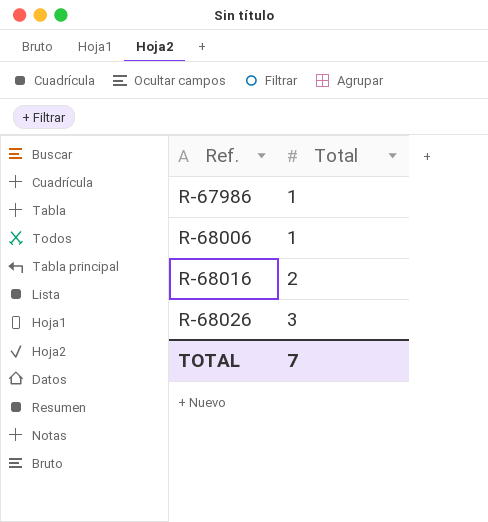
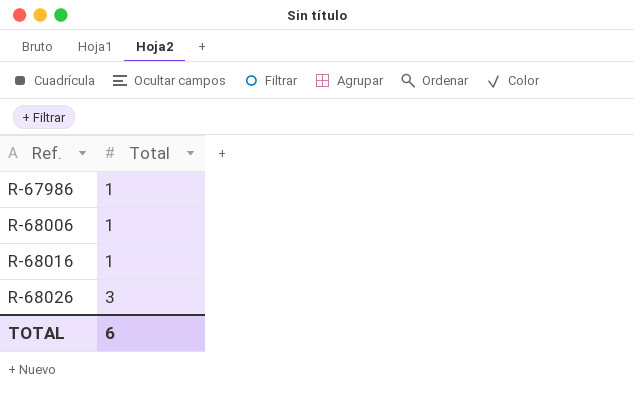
R-68016 | Total: 2 -> 1
TOTAL | Total: 7 -> 6

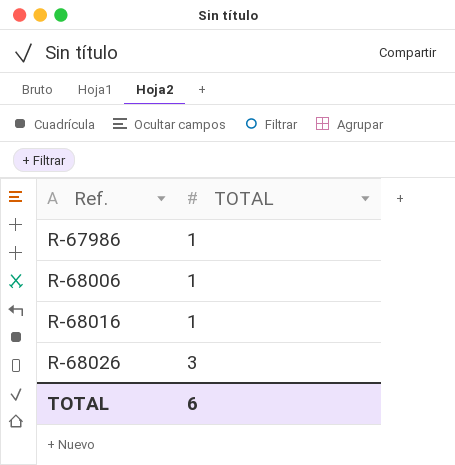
column name: Total -> TOTAL

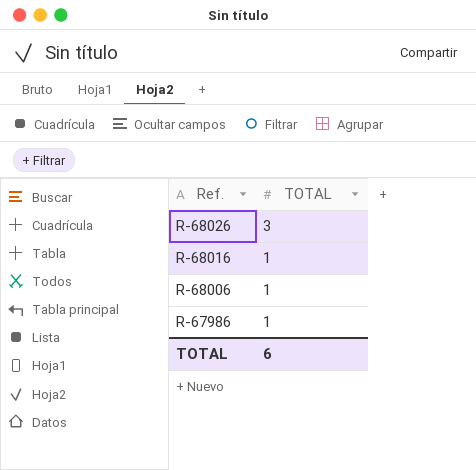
row order: Ref. ascending -> Ref. descending

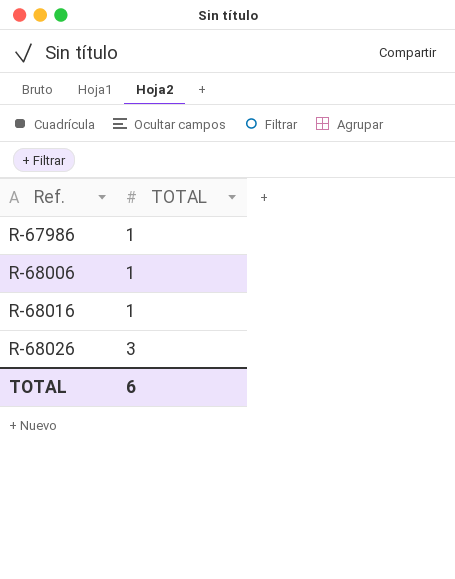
row order: Ref. descending -> Ref. ascending

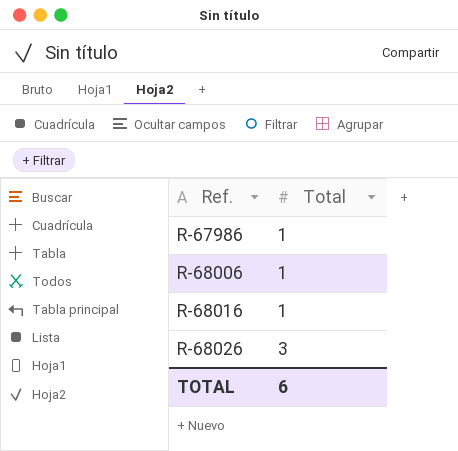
column name: TOTAL -> Total

